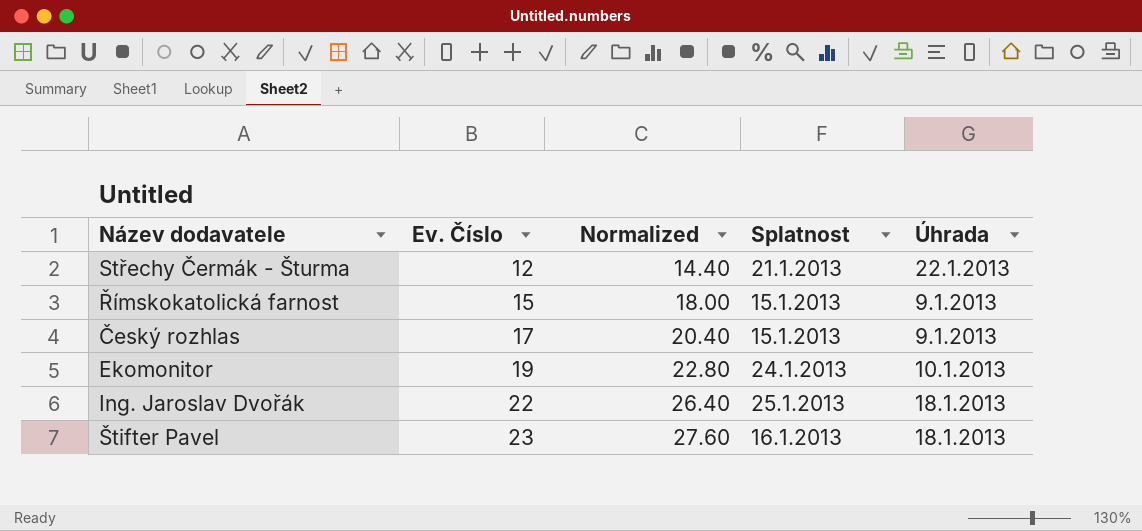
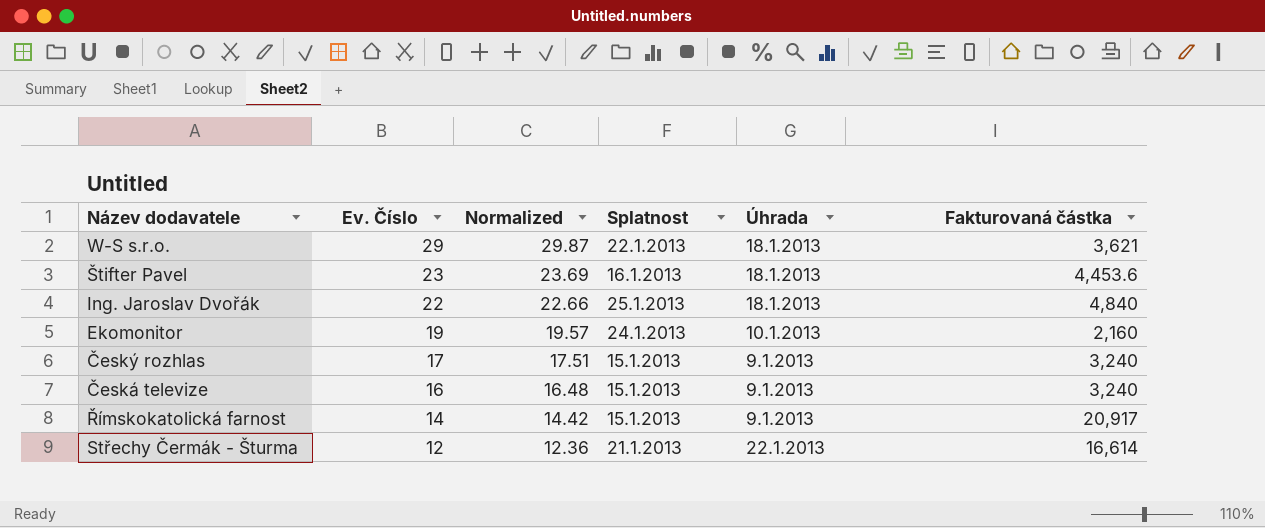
row order: Ev. Číslo ascending -> Ev. Číslo descending
column Normalized | formula: [Ev. Číslo] * 1.2 -> [Ev. Číslo] * 1.03
column Fakturovaná částka | position: none -> 6
row W-S s.r.o.: none -> 29 | 29.87 | 22.1.2013 | 18.1.2013 | 3,621
row Česká televize: none -> 16 | 16.48 | 15.1.2013 | 9.1.2013 | 3,240
Římskokatolická farnost | Ev. Číslo: 15 -> 14

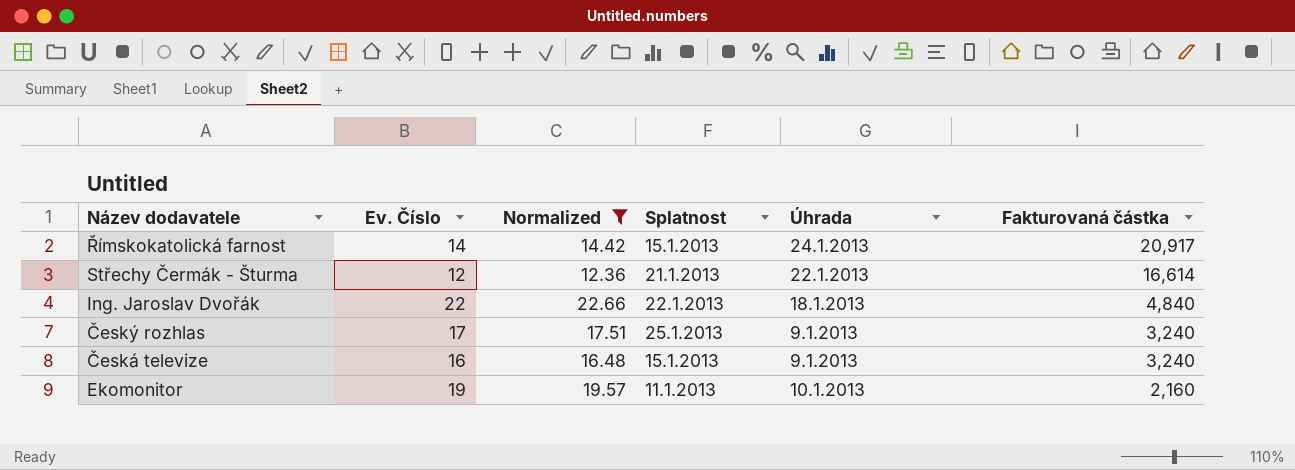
filter: none -> Normalized <= 22.66
row order: Ev. Číslo descending -> Fakturovaná částka descending
Římskokatolická farnost | Úhrada: 9.1.2013 -> 24.1.2013
Ing. Jaroslav Dvořák | Splatnost: 25.1.2013 -> 22.1.2013
Český rozhlas | Splatnost: 15.1.2013 -> 25.1.2013
Ekomonitor | Splatnost: 24.1.2013 -> 11.1.2013

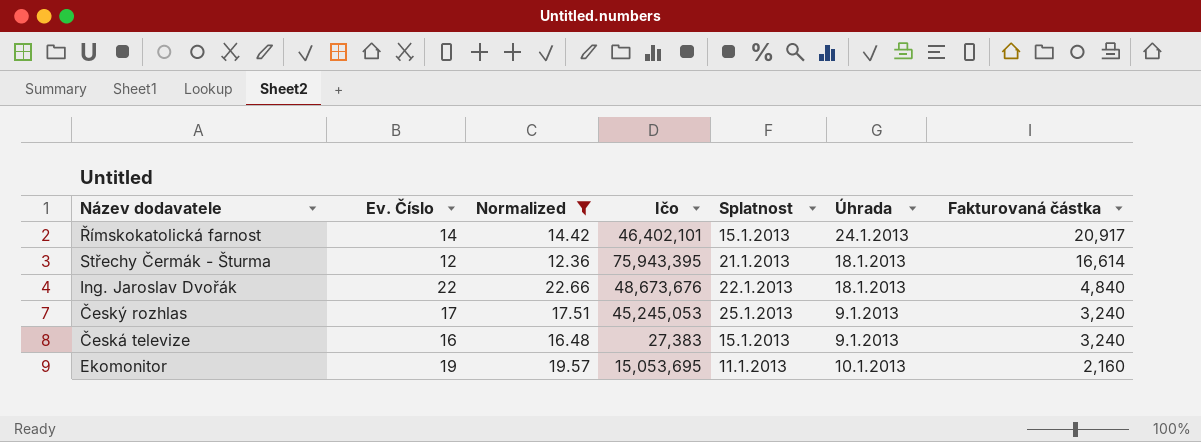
column Ičo | position: none -> 4
Střechy Čermák - Šturma | Úhrada: 22.1.2013 -> 18.1.2013

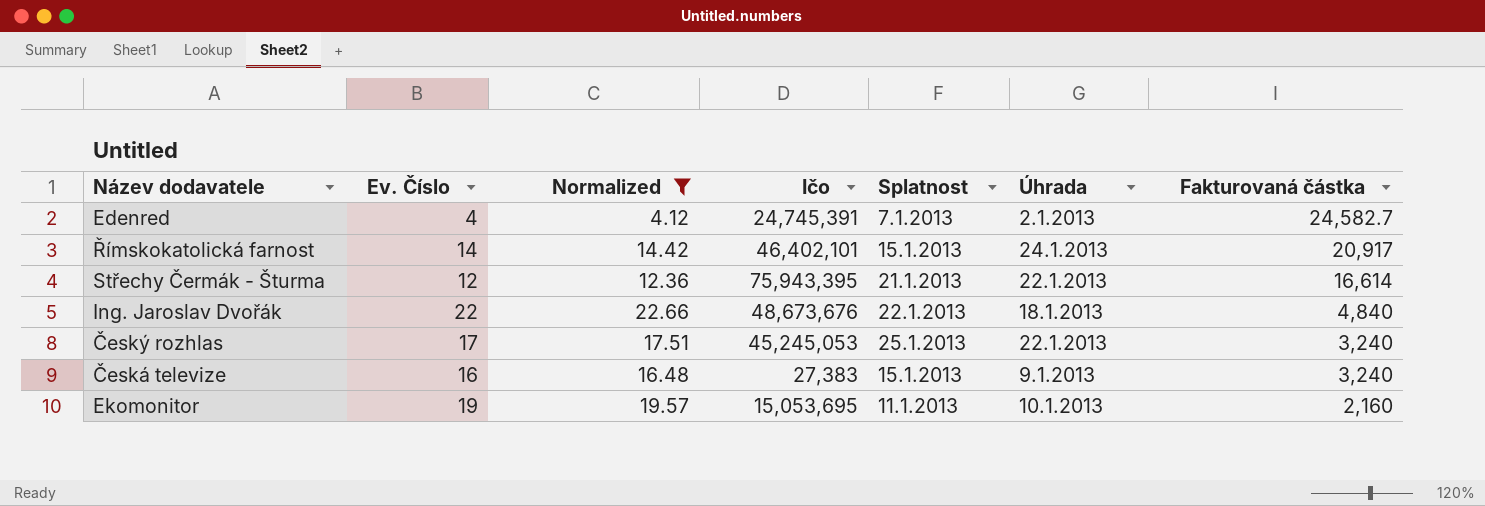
row Edenred: none -> 4 | 4.12 | 24,745,391 | 7.1.2013 | 2.1.2013 | 24,582.7
Střechy Čermák - Šturma | Úhrada: 18.1.2013 -> 22.1.2013
Český rozhlas | Úhrada: 9.1.2013 -> 22.1.2013

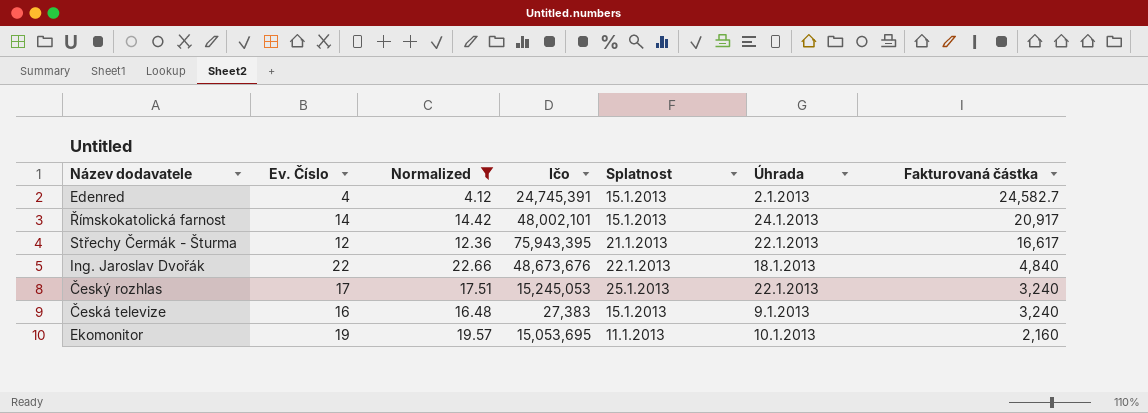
Edenred | Splatnost: 7.1.2013 -> 15.1.2013
Římskokatolická farnost | Ičo: 46,402,101 -> 48,002,101
Střechy Čermák - Šturma | Fakturovaná částka: 16,614 -> 16,617
Český rozhlas | Ičo: 45,245,053 -> 15,245,053

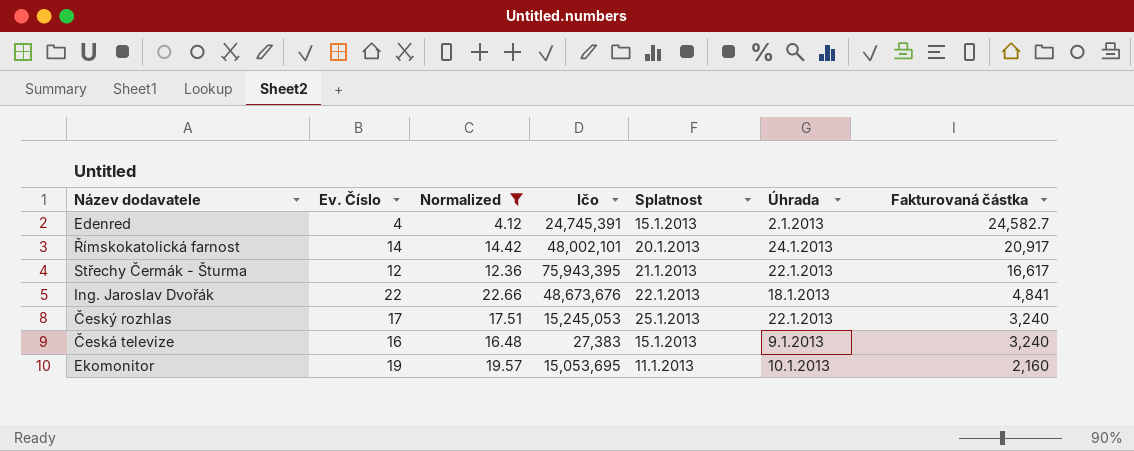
Římskokatolická farnost | Splatnost: 15.1.2013 -> 20.1.2013
Ing. Jaroslav Dvořák | Fakturovaná částka: 4,840 -> 4,841

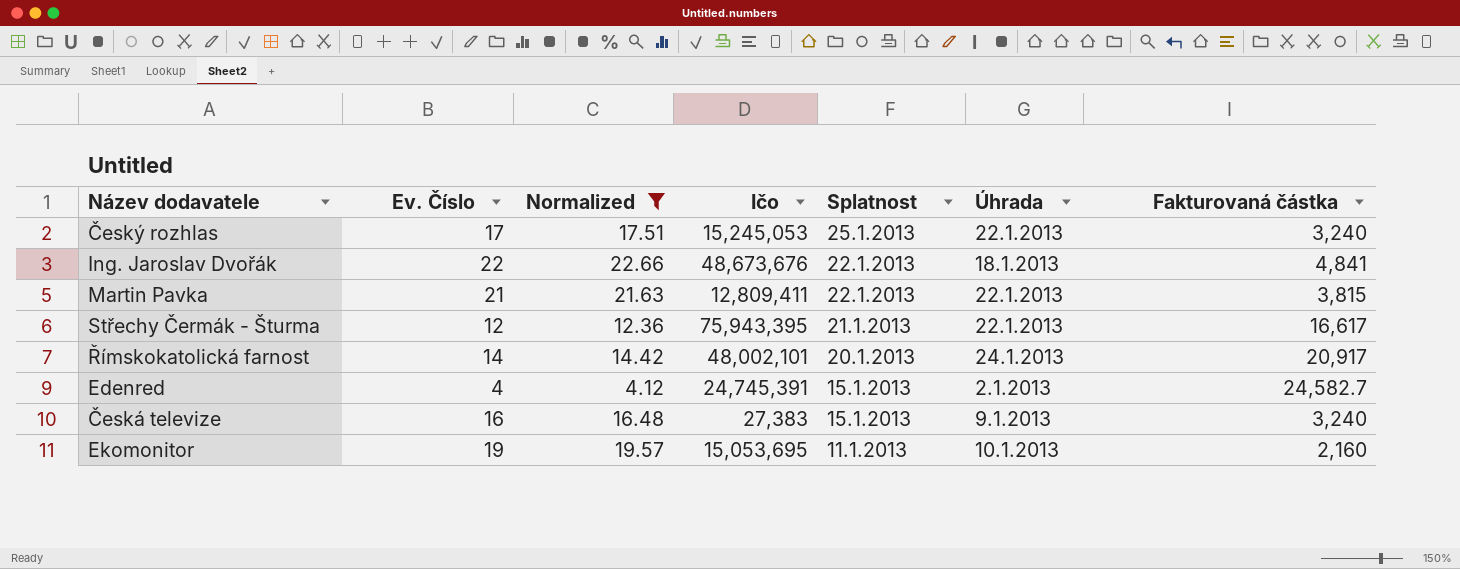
row order: Fakturovaná částka descending -> Splatnost descending
row Martin Pavka: none -> 21 | 21.63 | 12,809,411 | 22.1.2013 | 22.1.2013 | 3,815

